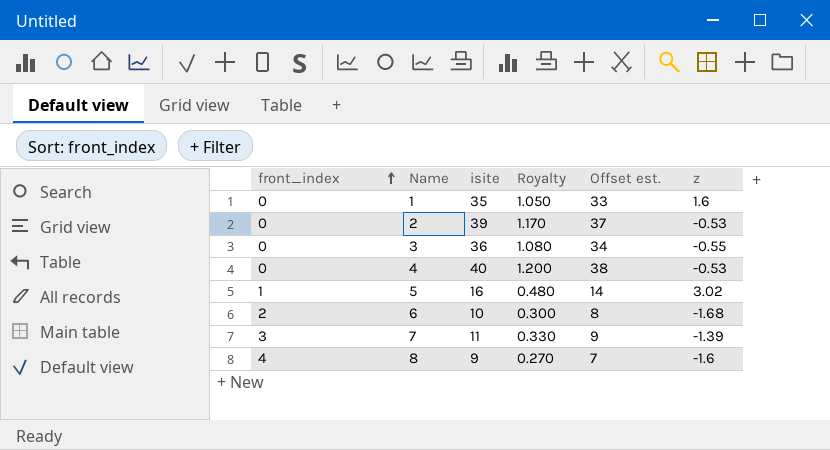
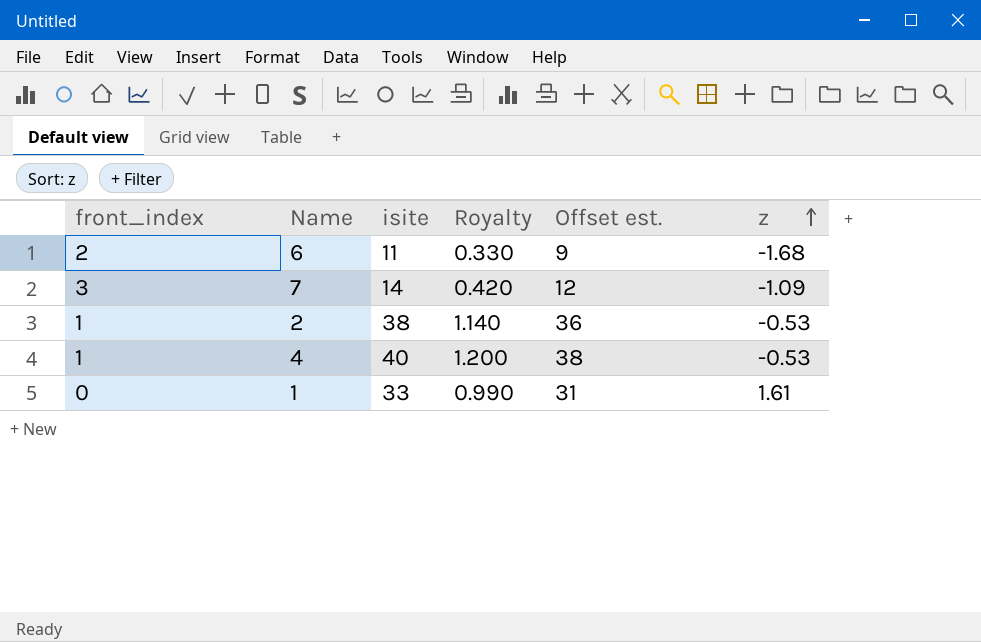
row order: front_index ascending -> z ascending
row 3: 0 | 36 | 1.080 | 34 | -0.55 -> none
row 5: 1 | 16 | 0.480 | 14 | 3.02 -> none
row 8: 4 | 9 | 0.270 | 7 | -1.6 -> none
6 | isite: 10 -> 11
6 | Royalty: 0.300 -> 0.330
6 | Offset est.: 8 -> 9
7 | isite: 11 -> 14
7 | Royalty: 0.330 -> 0.420
7 | Offset est.: 9 -> 12
7 | z: -1.39 -> -1.09
2 | front_index: 0 -> 1
2 | isite: 39 -> 38
2 | Royalty: 1.170 -> 1.140
2 | Offset est.: 37 -> 36
4 | front_index: 0 -> 1
1 | isite: 35 -> 33
1 | Royalty: 1.050 -> 0.990
1 | Offset est.: 33 -> 31
1 | z: 1.6 -> 1.61

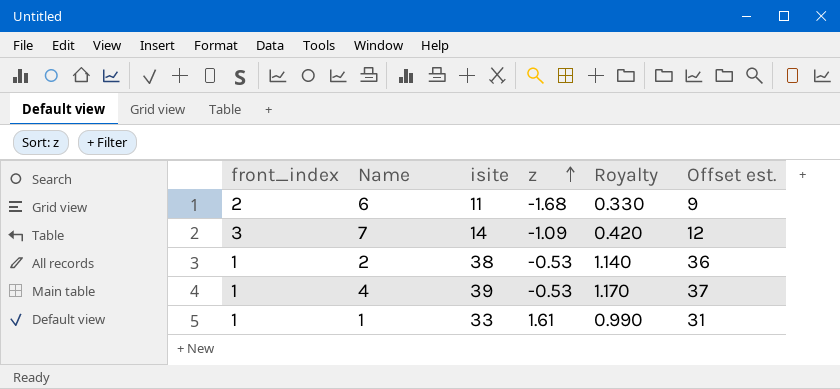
column z | position: 6 -> 4
4 | isite: 40 -> 39
4 | Royalty: 1.200 -> 1.170
4 | Offset est.: 38 -> 37
1 | front_index: 0 -> 1

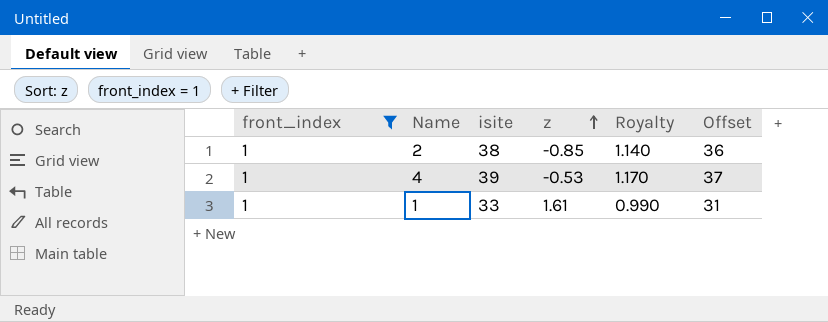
filter: none -> front_index = 1
column name: Offset est. -> Offset
2 | z: -0.53 -> -0.85

